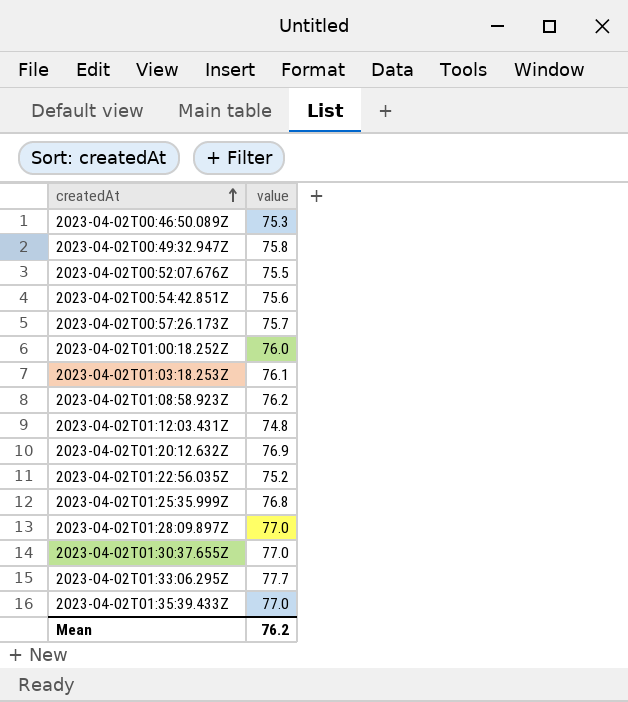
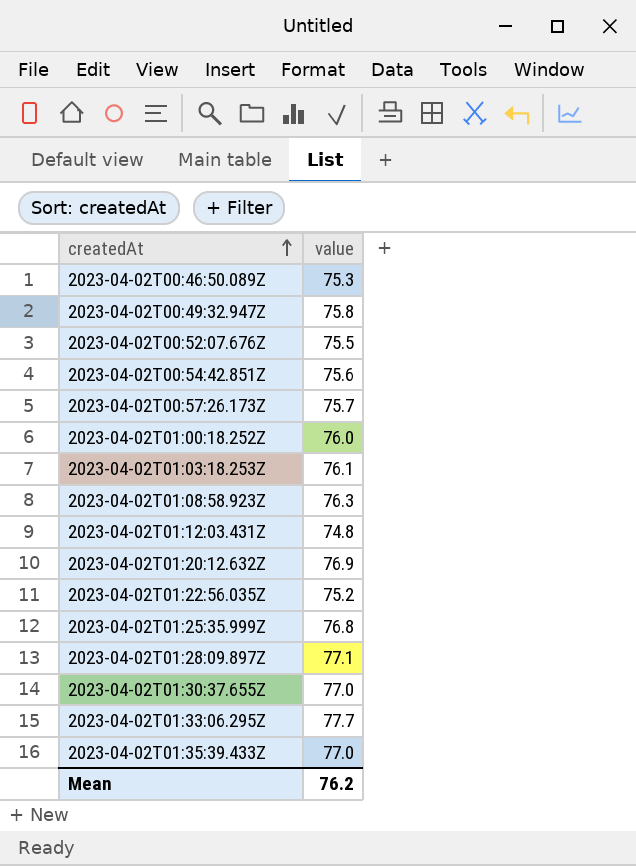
2023-04-02T01:08:58.923Z | value: 76.2 -> 76.3
2023-04-02T01:28:09.897Z | value: 77.0 -> 77.1

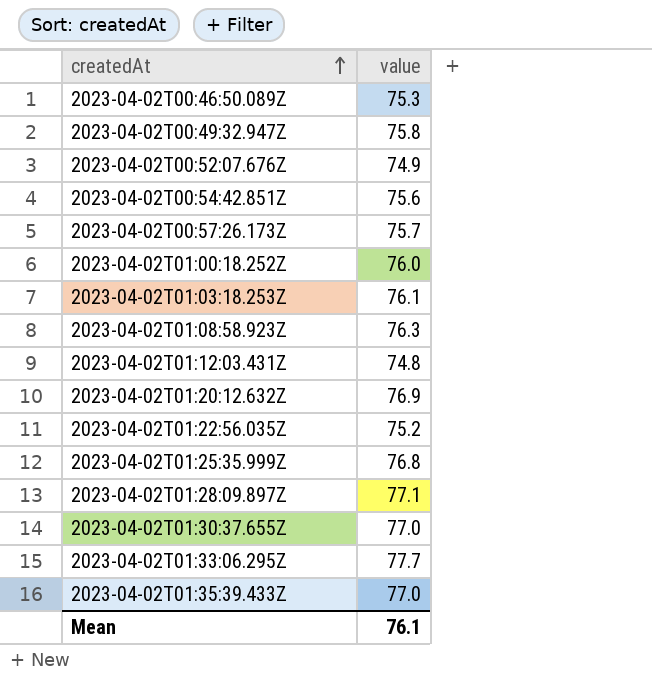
2023-04-02T00:52:07.676Z | value: 75.5 -> 74.9
Mean | value: 76.2 -> 76.1

